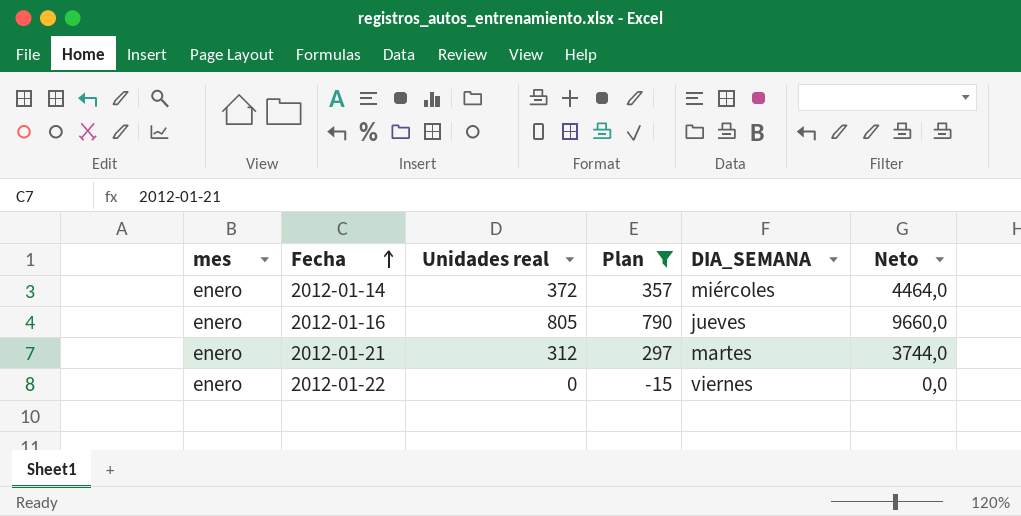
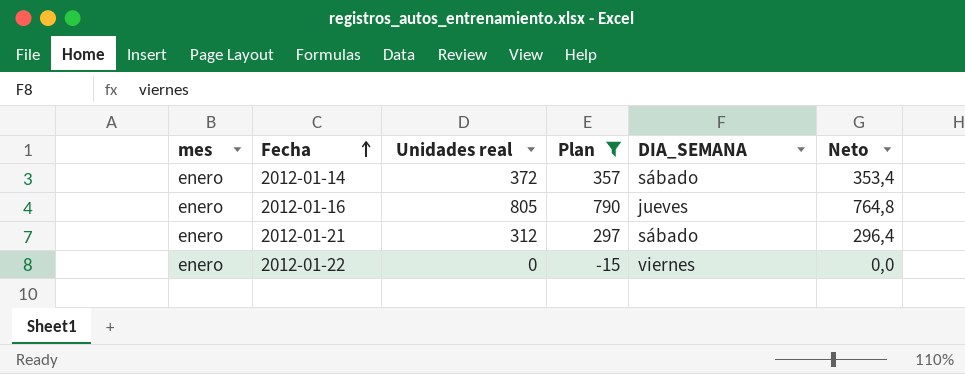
column Neto | formula: [Unidades real] * 12 -> [Unidades real] * 0,95
2012-01-14 | DIA_SEMANA: miércoles -> sábado
2012-01-21 | DIA_SEMANA: martes -> sábado

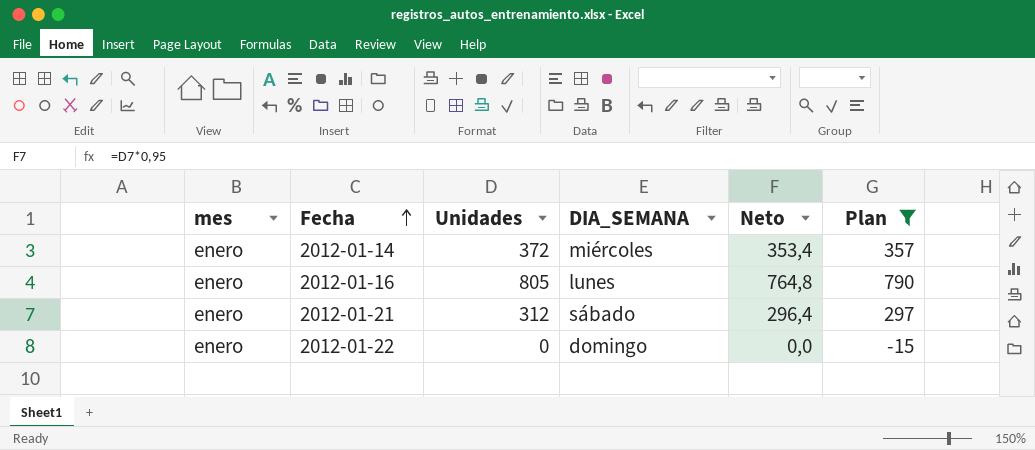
column name: Unidades real -> Unidades
column Plan | position: 4 -> 6
2012-01-14 | DIA_SEMANA: sábado -> miércoles
2012-01-16 | DIA_SEMANA: jueves -> lunes
2012-01-22 | DIA_SEMANA: viernes -> domingo

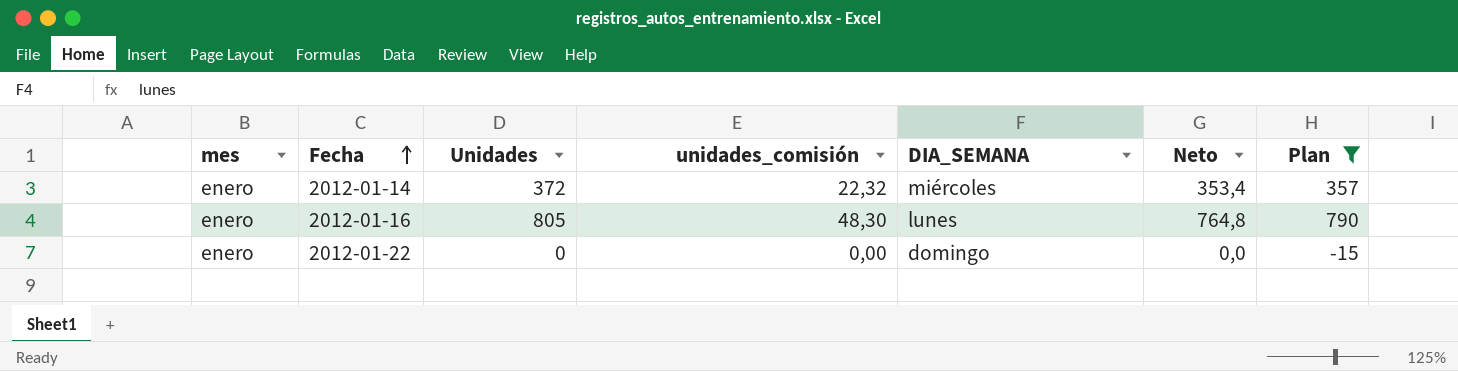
column unidades_comisión | formula: none -> [Unidades] * 0,06
row 2012-01-21: enero | 312 | sábado | 296,4 | 297 -> none

